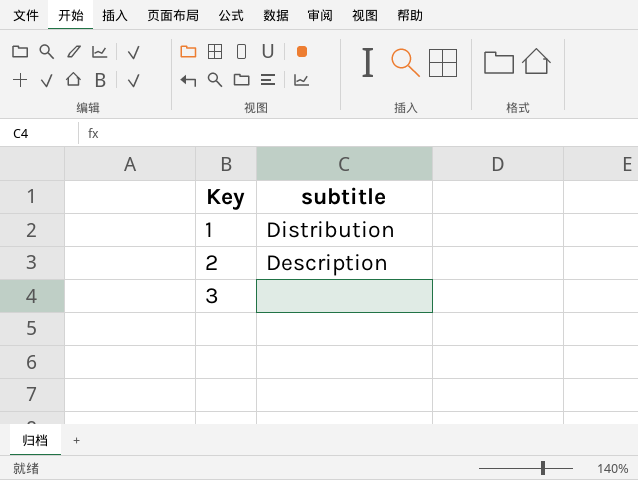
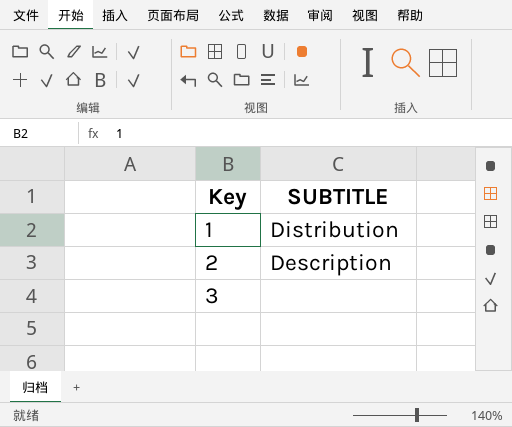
column name: subtitle -> SUBTITLE

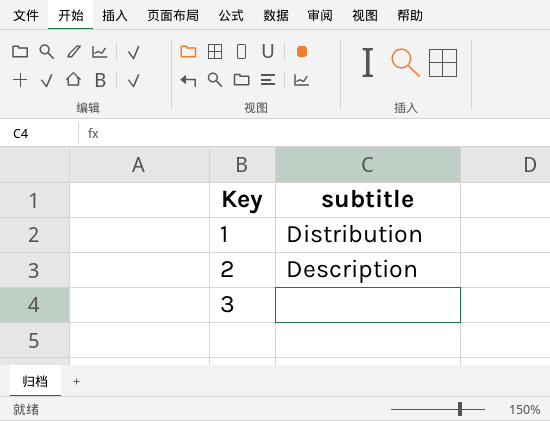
column name: SUBTITLE -> subtitle

